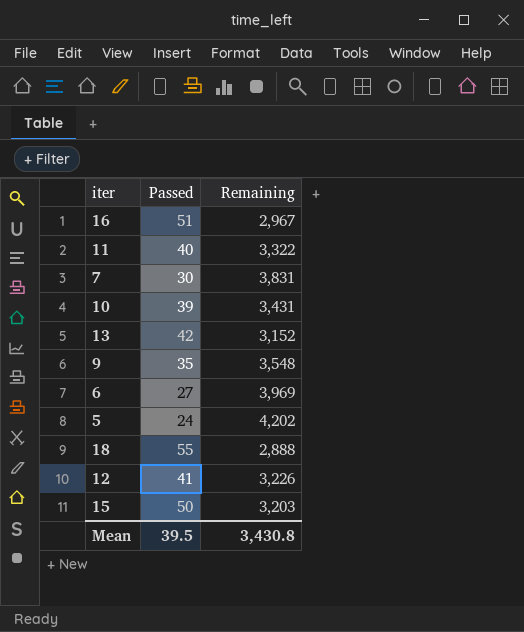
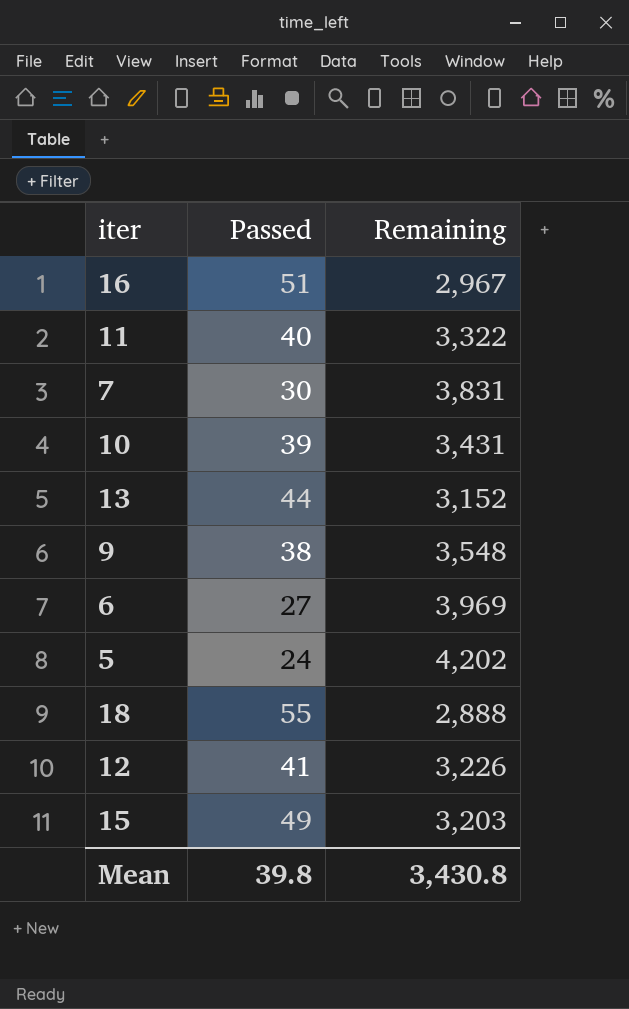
13 | Passed: 42 -> 44
9 | Passed: 35 -> 38
15 | Passed: 50 -> 49
Mean | Passed: 39.5 -> 39.8

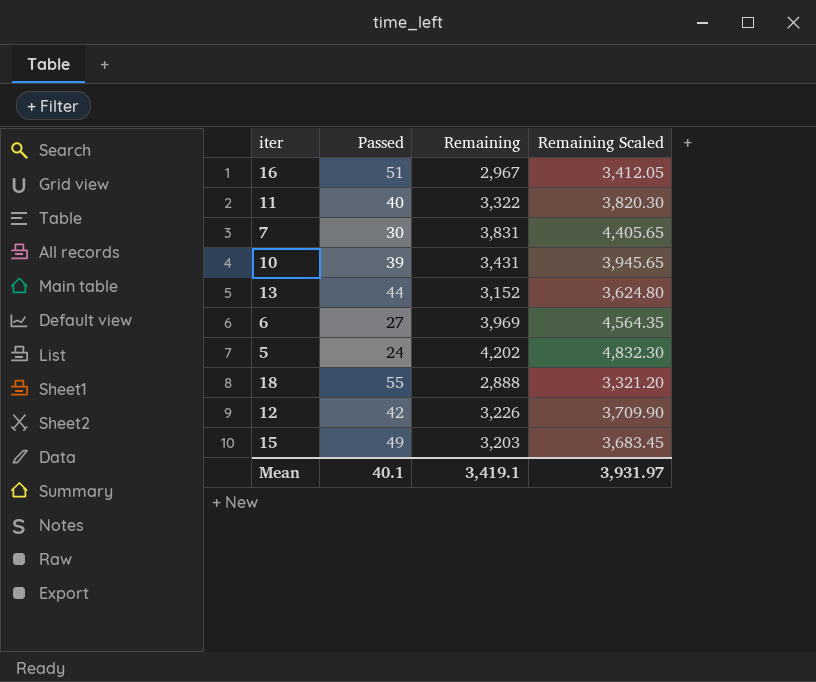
column Remaining Scaled | formula: none -> [Remaining] * 1.15
row 9: 38 | 3,548 -> none
12 | Passed: 41 -> 42
Mean | Passed: 39.8 -> 40.1
Mean | Remaining: 3,430.8 -> 3,419.1

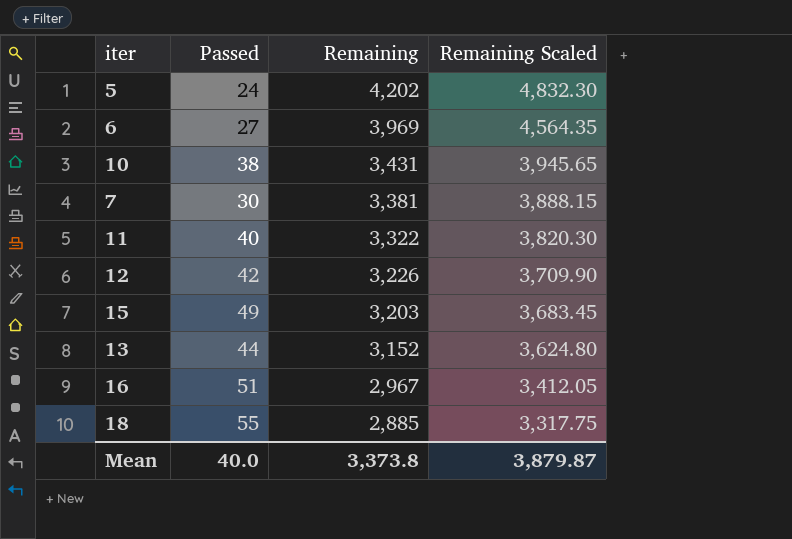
row order: none -> Remaining descending
10 | Passed: 39 -> 38
7 | Remaining: 3,831 -> 3,381
7 | Remaining Scaled: 4,405.65 -> 3,888.15
18 | Remaining: 2,888 -> 2,885
18 | Remaining Scaled: 3,321.20 -> 3,317.75
Mean | Passed: 40.1 -> 40.0
Mean | Remaining: 3,419.1 -> 3,373.8
Mean | Remaining Scaled: 3,931.97 -> 3,879.87

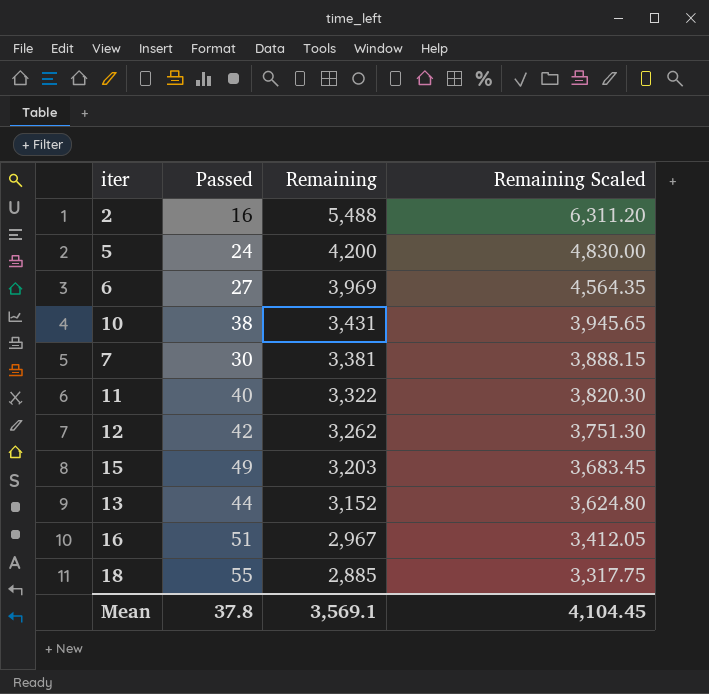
row 2: none -> 16 | 5,488 | 6,311.20
5 | Remaining: 4,202 -> 4,200
5 | Remaining Scaled: 4,832.30 -> 4,830.00
12 | Remaining: 3,226 -> 3,262
12 | Remaining Scaled: 3,709.90 -> 3,751.30
Mean | Passed: 40.0 -> 37.8
Mean | Remaining: 3,373.8 -> 3,569.1
Mean | Remaining Scaled: 3,879.87 -> 4,104.45

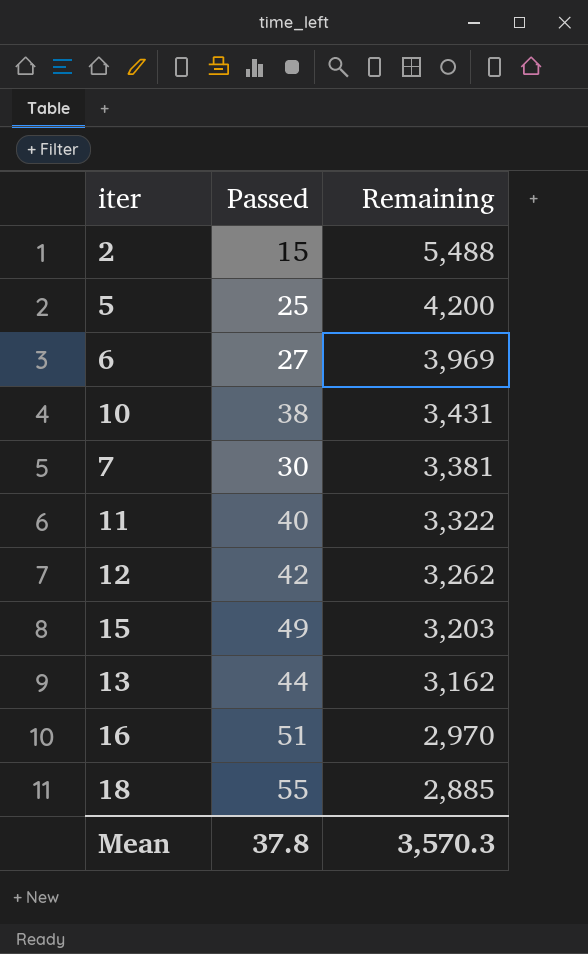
column Remaining Scaled | formula: [Remaining] * 1.15 -> none
2 | Passed: 16 -> 15
5 | Passed: 24 -> 25
13 | Remaining: 3,152 -> 3,162
16 | Remaining: 2,967 -> 2,970
Mean | Remaining: 3,569.1 -> 3,570.3

